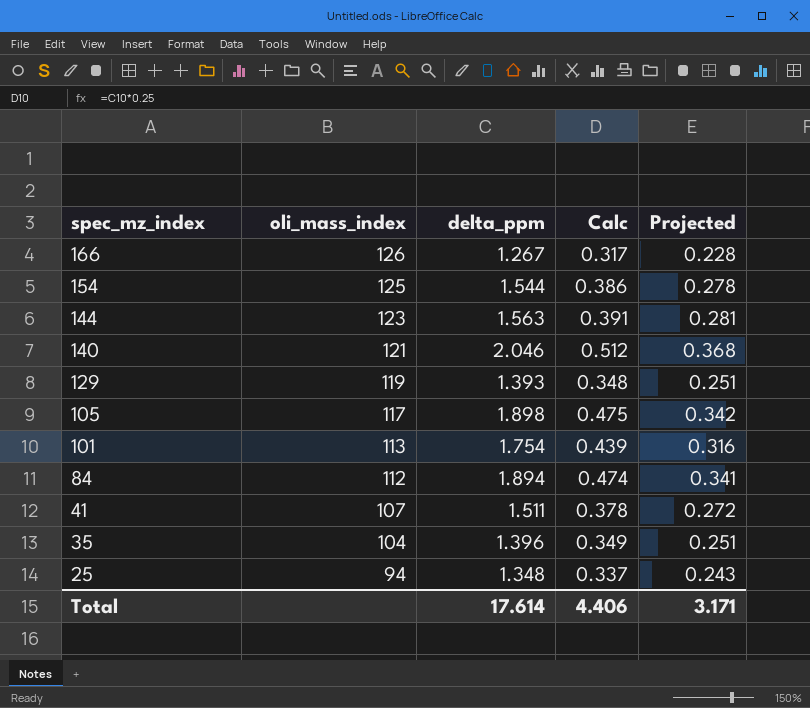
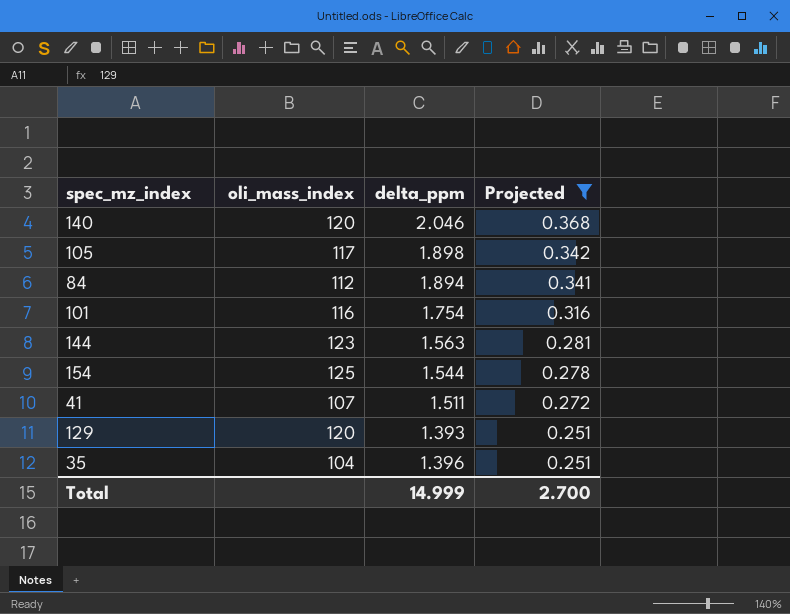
filter: none -> Projected >= 0.251
row order: spec_mz_index descending -> Projected descending
column Calc | formula: [delta_ppm] * 0.25 -> none
140 | oli_mass_index: 121 -> 120
101 | oli_mass_index: 113 -> 116
129 | oli_mass_index: 119 -> 120
Total | delta_ppm: 17.614 -> 14.999
Total | Projected: 3.171 -> 2.700

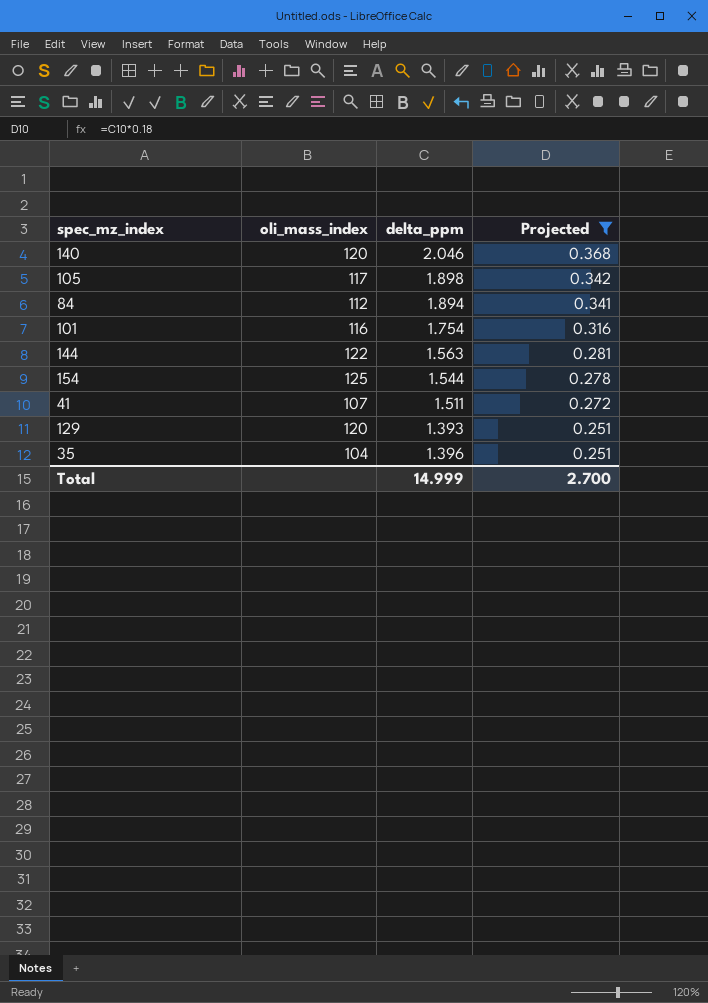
144 | oli_mass_index: 123 -> 122

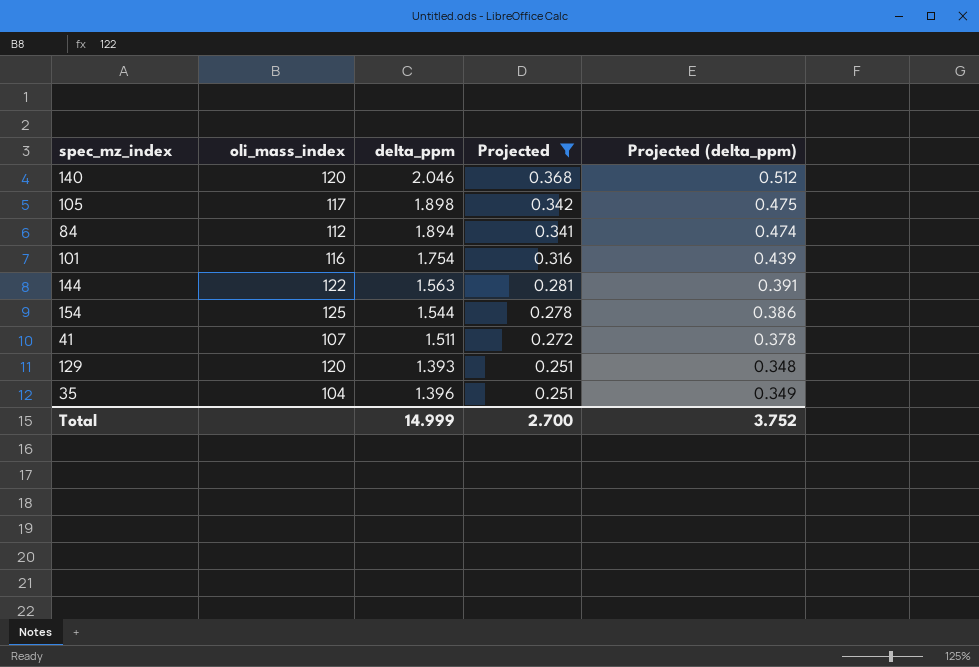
column Projected (delta_ppm) | formula: none -> [delta_ppm] * 0.25

